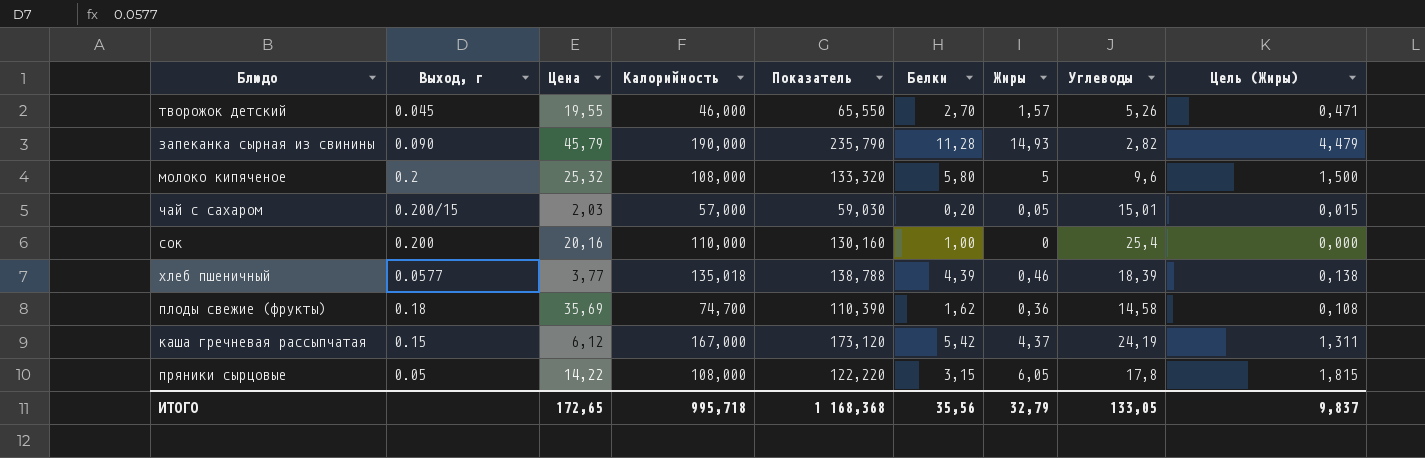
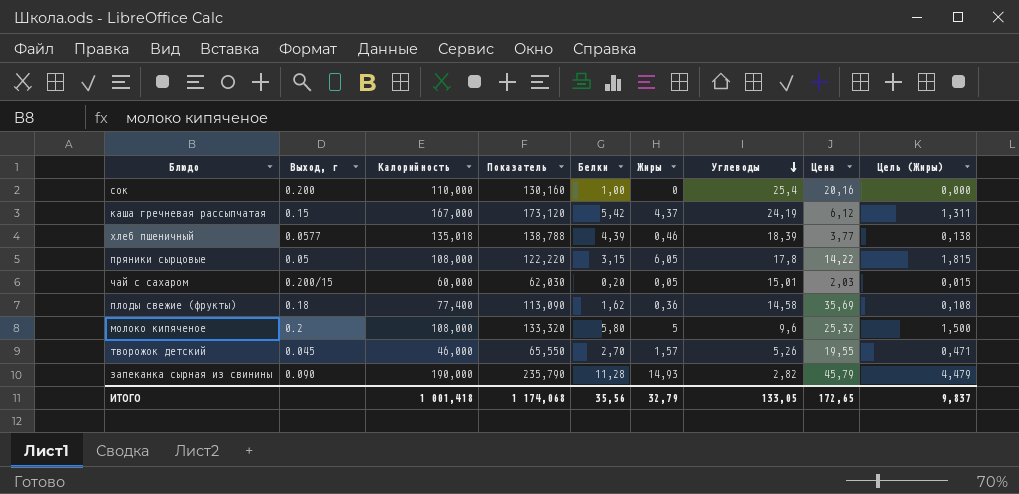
row order: none -> Углеводы descending
column Цена | position: 3 -> 8
чай с сахаром | Калорийность: 57,000 -> 60,000
чай с сахаром | Показатель: 59,030 -> 62,030
плоды свежие (фрукты) | Калорийность: 74,700 -> 77,400
плоды свежие (фрукты) | Показатель: 110,390 -> 113,090
ИТОГО | Калорийность: 995,718 -> 1 001,418
ИТОГО | Показатель: 1 168,368 -> 1 174,068

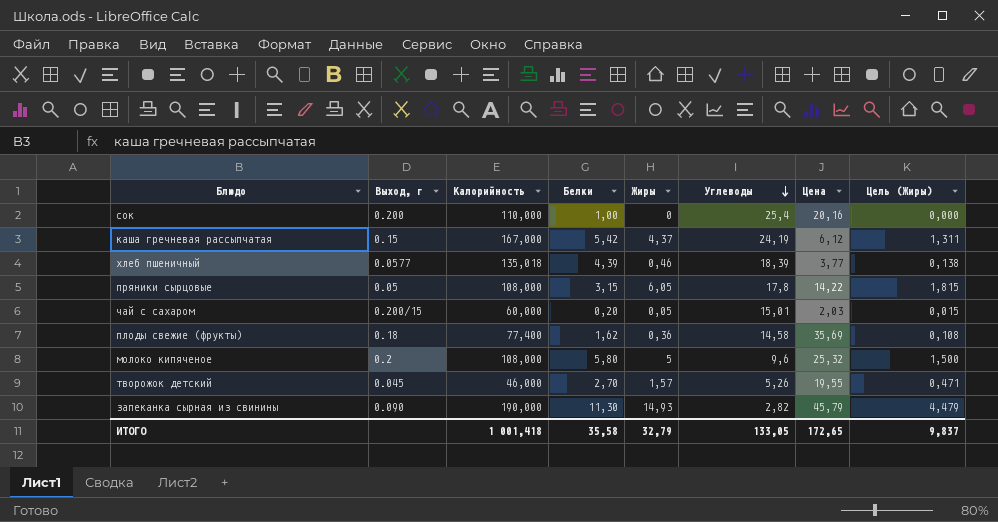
column Показатель | formula: [Калорийность] + [Цена] -> none
запеканка сырная из свинины | Белки: 11,28 -> 11,30
ИТОГО | Белки: 35,56 -> 35,58

